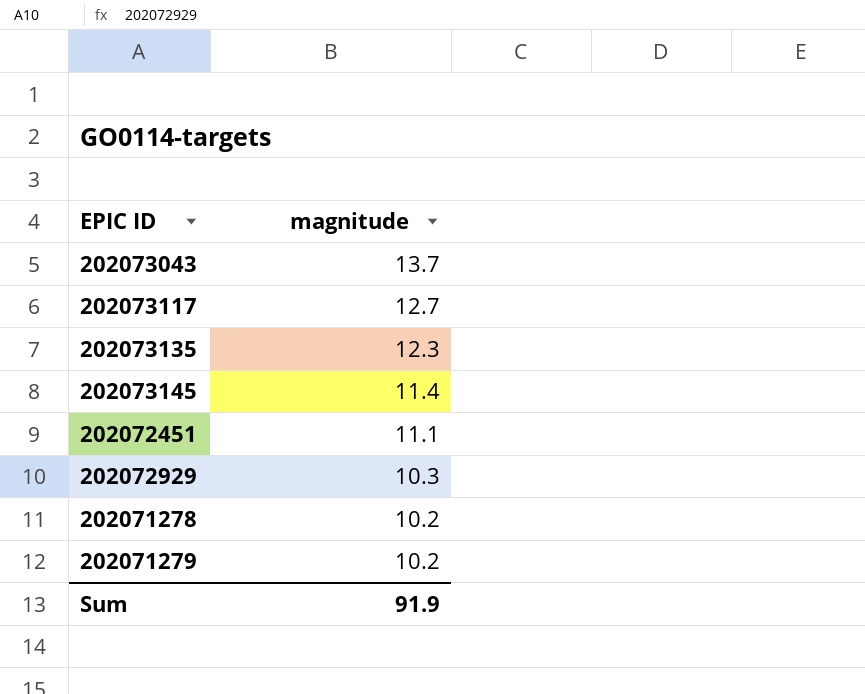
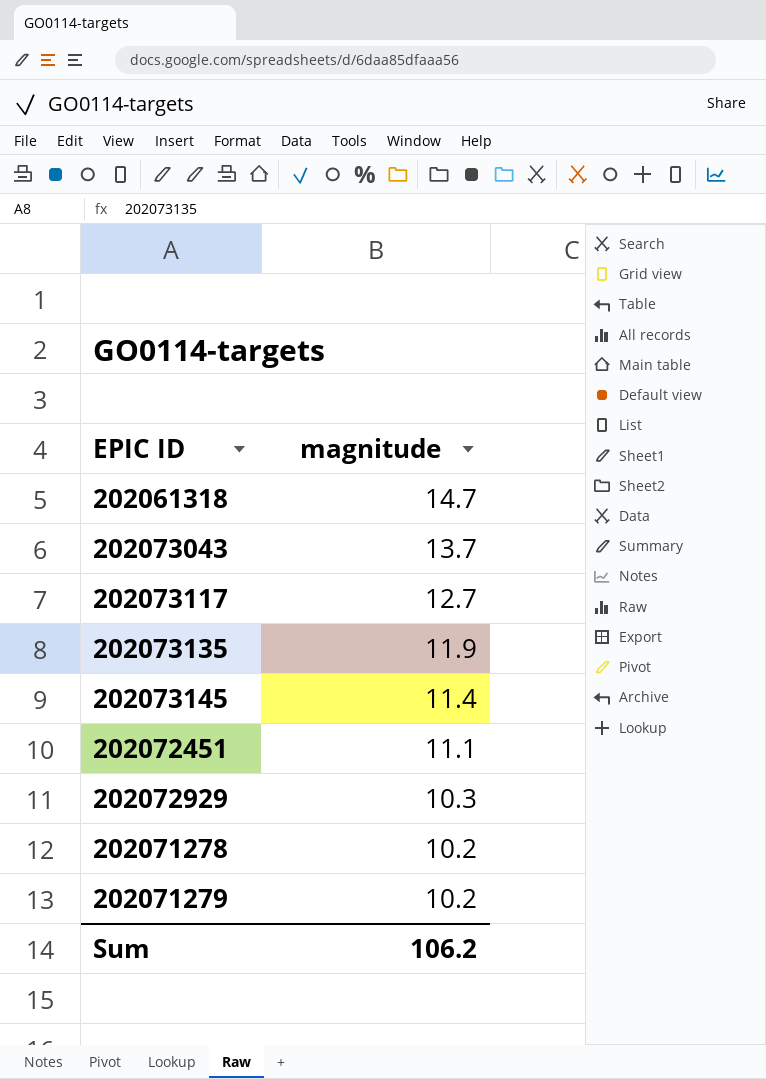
row 202061318: none -> 14.7
202073135 | magnitude: 12.3 -> 11.9
Sum | magnitude: 91.9 -> 106.2

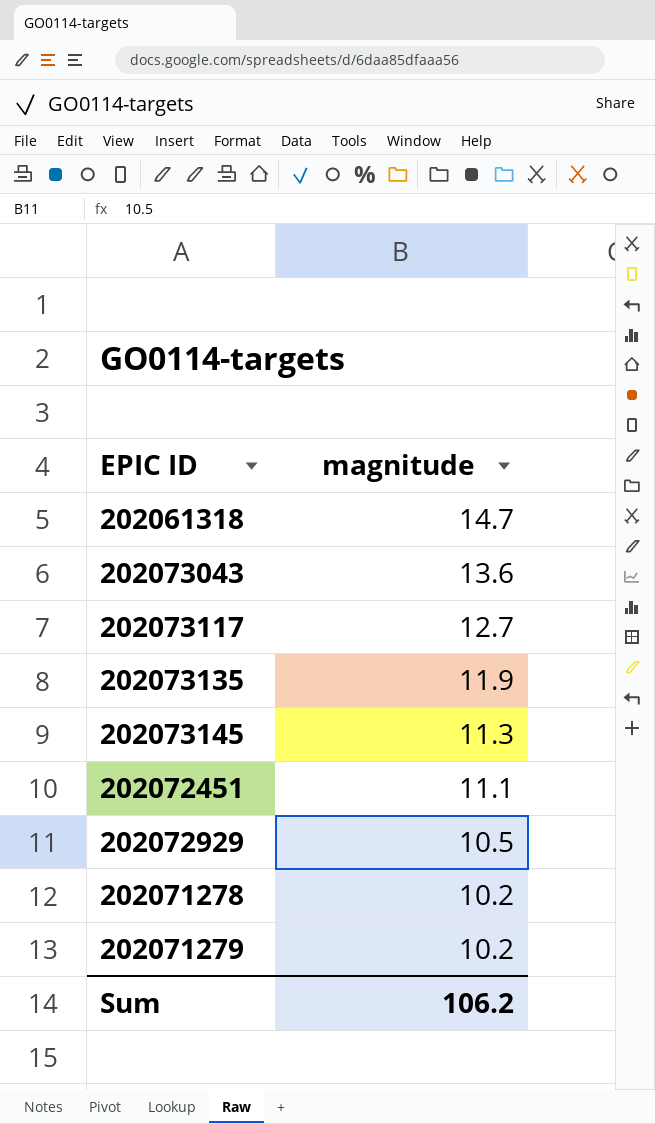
202073043 | magnitude: 13.7 -> 13.6
202073145 | magnitude: 11.4 -> 11.3
202072929 | magnitude: 10.3 -> 10.5

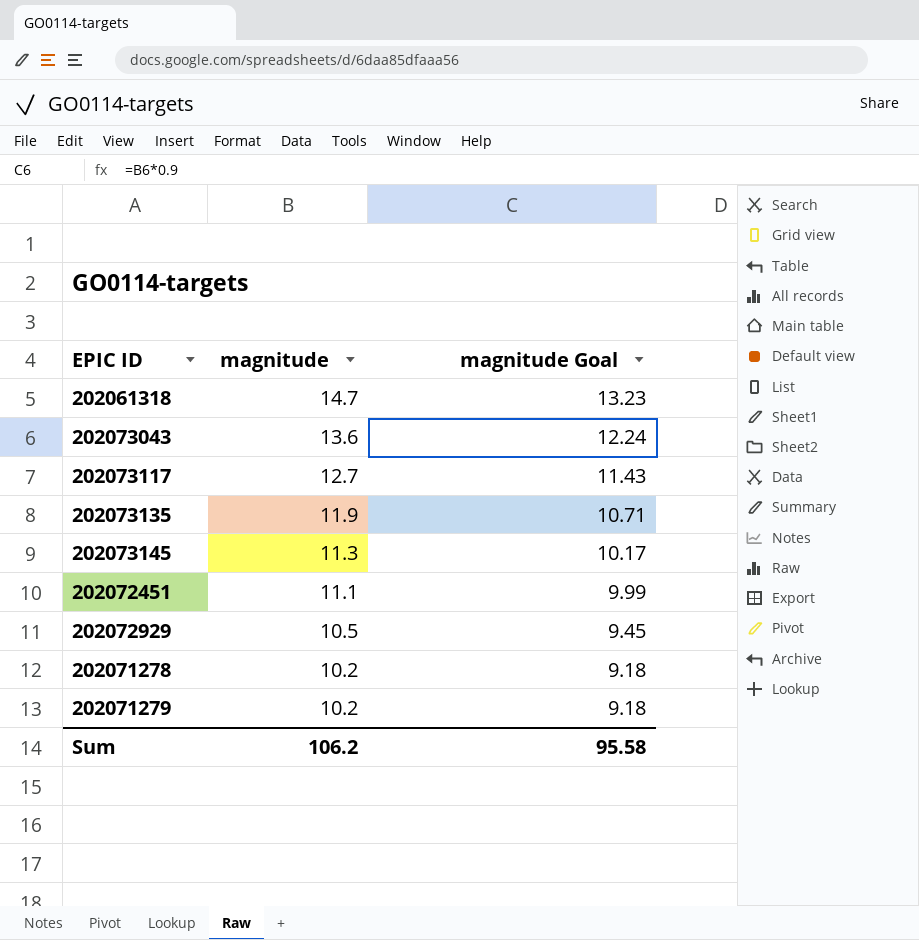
column magnitude Goal | formula: none -> [magnitude] * 0.9

